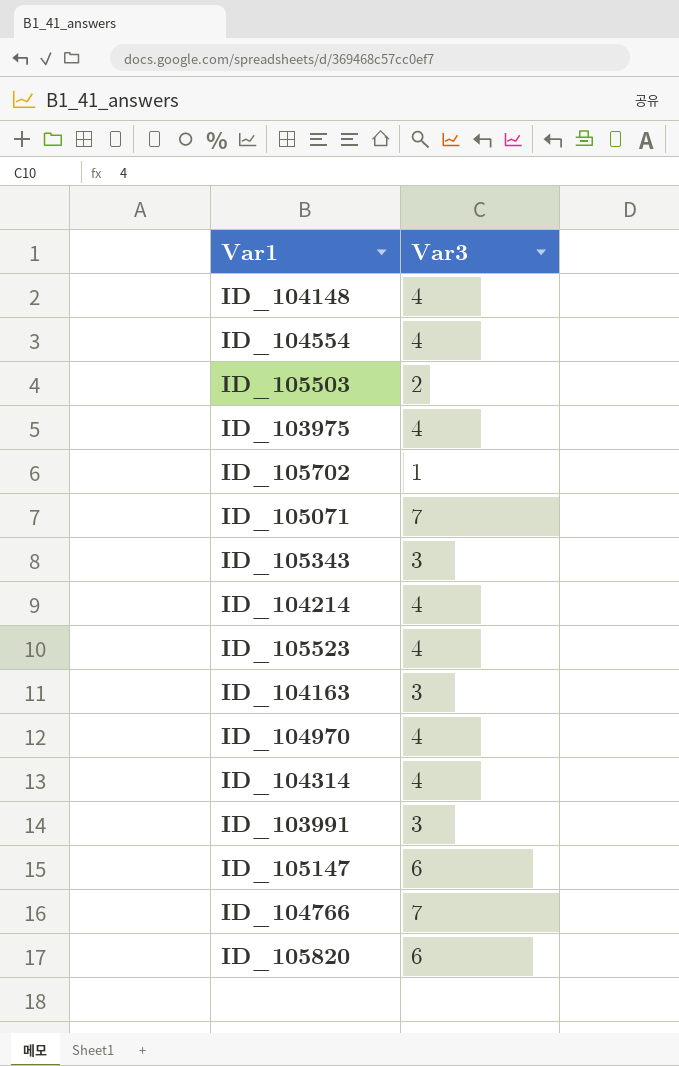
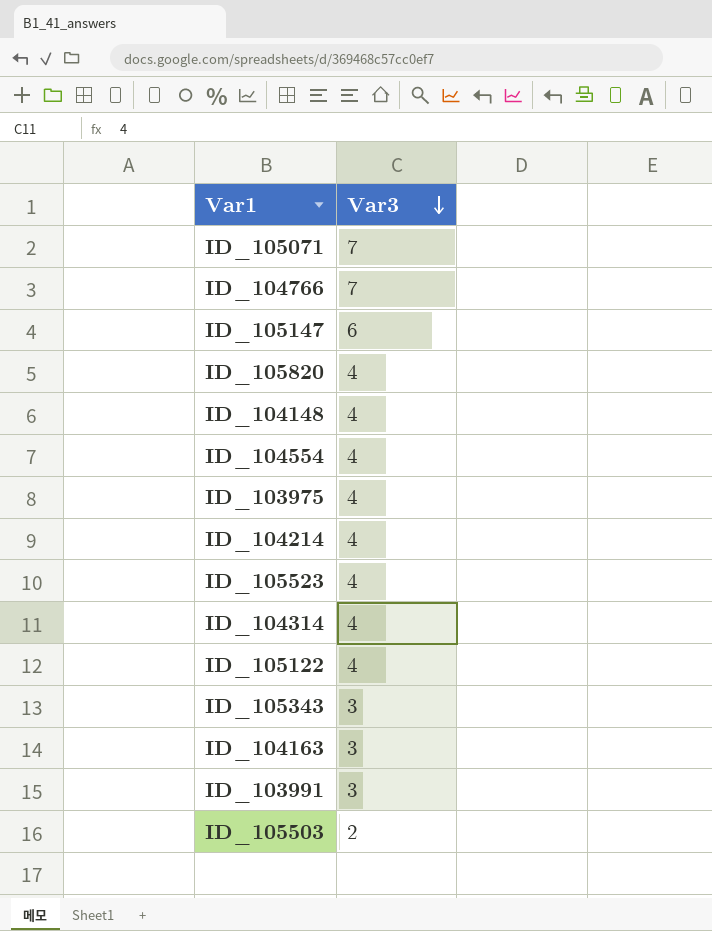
row order: none -> Var3 descending
row ID_105702: 1 -> none
row ID_104970: 4 -> none
ID_105820 | Var3: 6 -> 4
row ID_105122: none -> 4

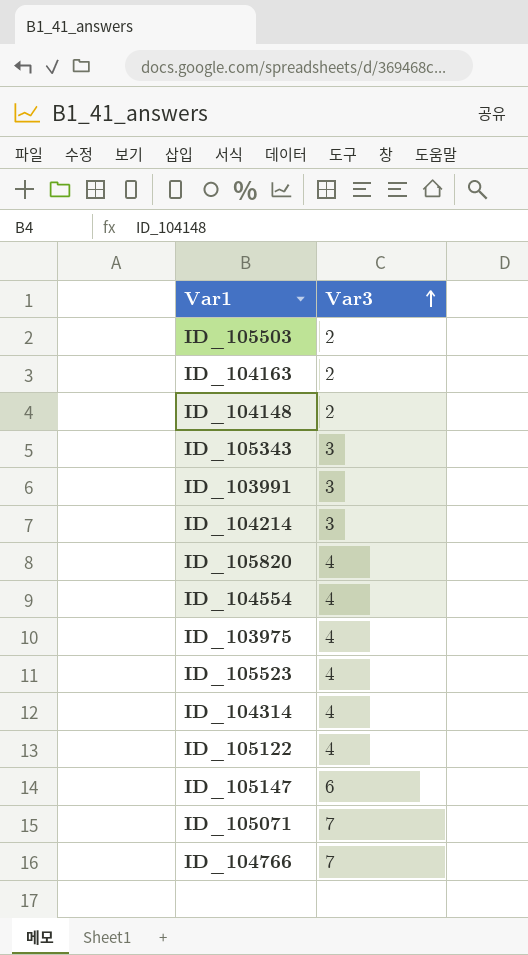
row order: Var3 descending -> Var3 ascending
ID_104163 | Var3: 3 -> 2
ID_104148 | Var3: 4 -> 2
ID_104214 | Var3: 4 -> 3

